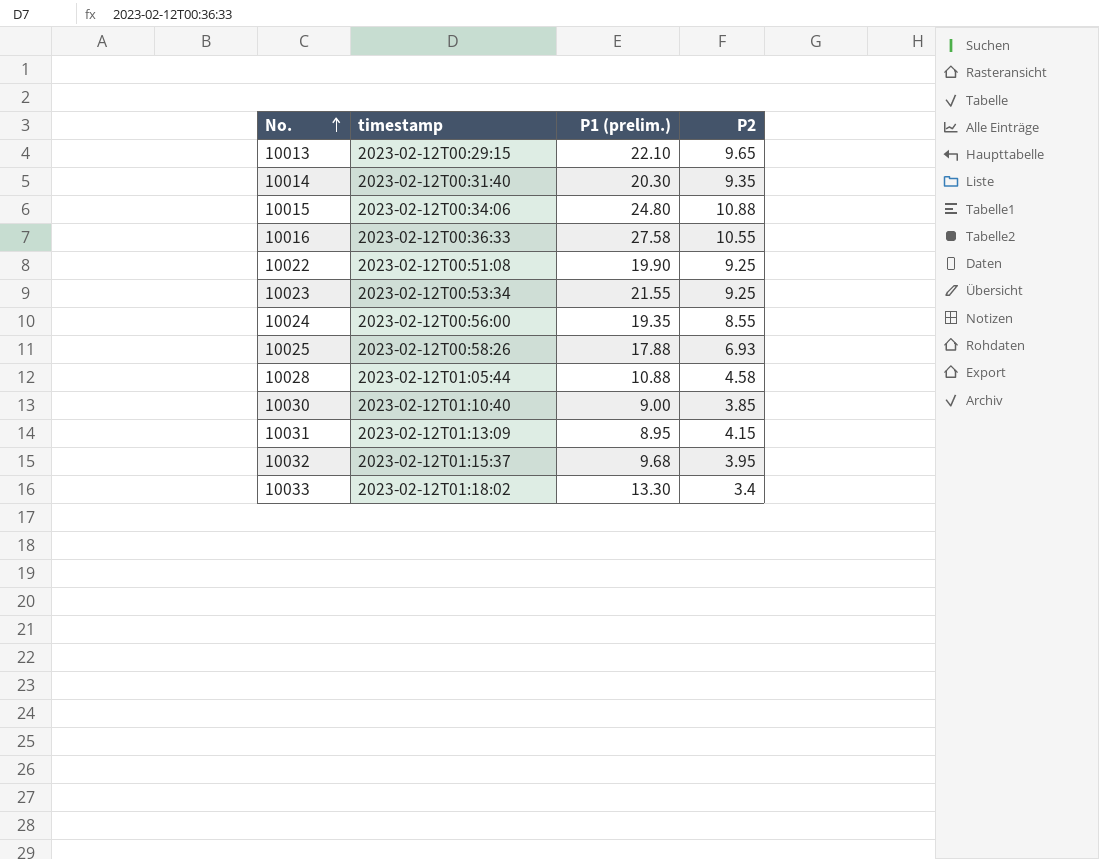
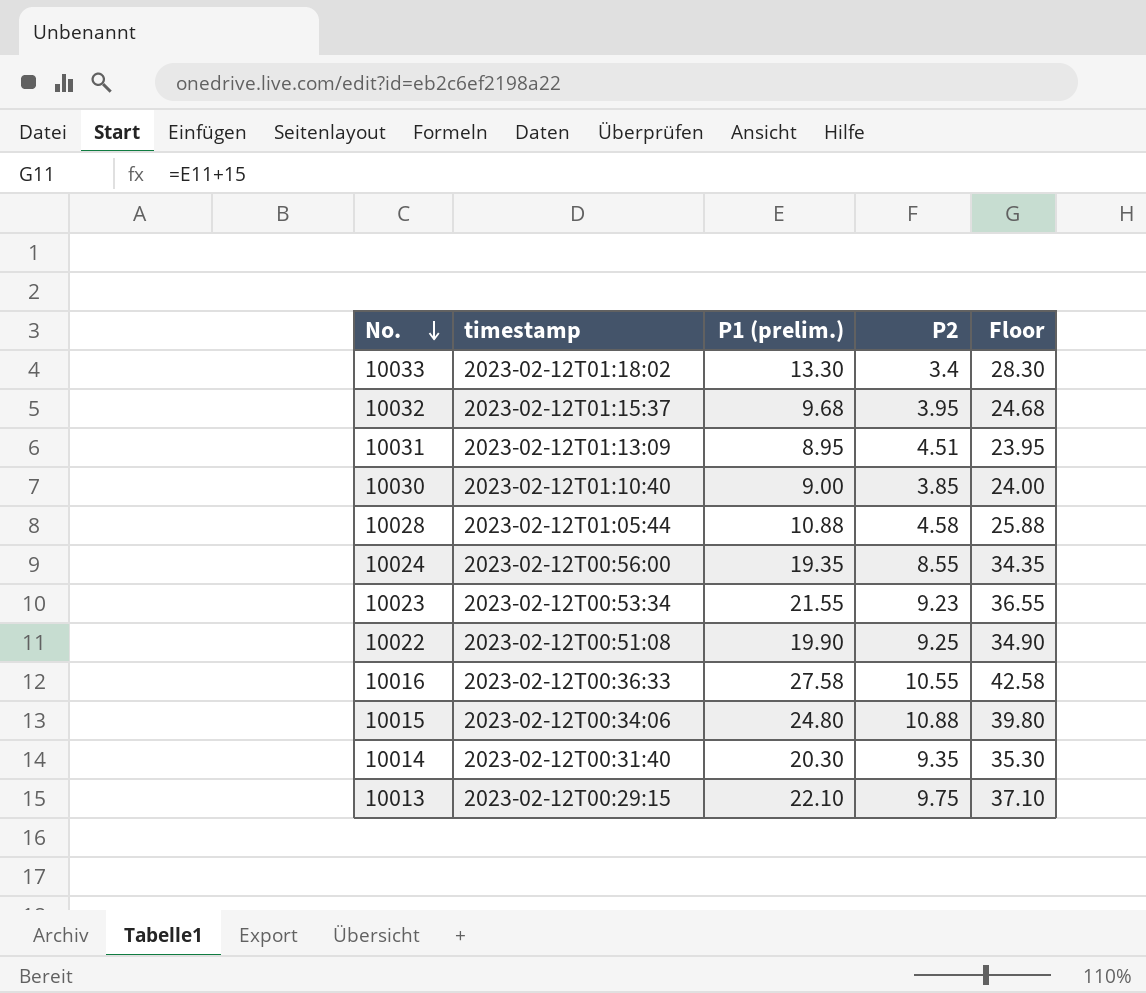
row order: No. ascending -> No. descending
column Floor | formula: none -> [P1 (prelim.)] + 15
row 10025: 2023-02-12T00:58:26 | 17.88 | 6.93 -> none
10031 | P2: 4.15 -> 4.51
10023 | P2: 9.25 -> 9.23
10013 | P2: 9.65 -> 9.75

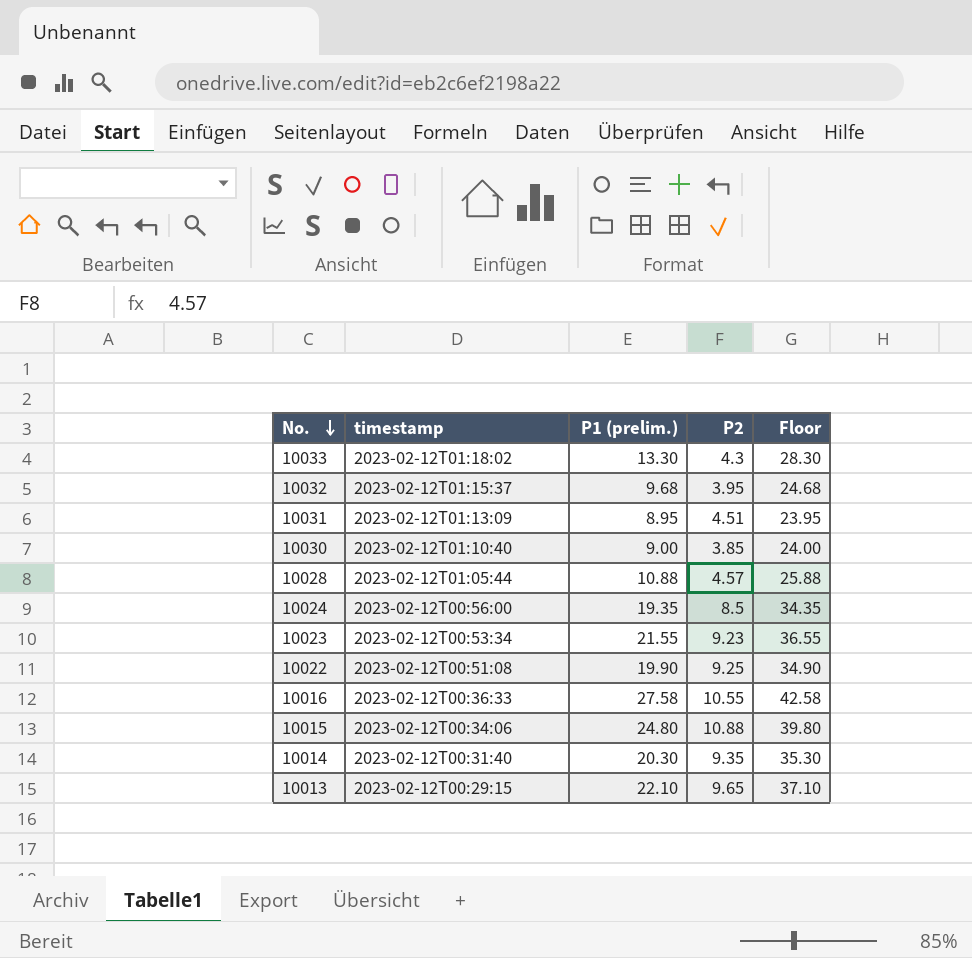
10033 | P2: 3.4 -> 4.3
10028 | P2: 4.58 -> 4.57
10024 | P2: 8.55 -> 8.5
10013 | P2: 9.75 -> 9.65

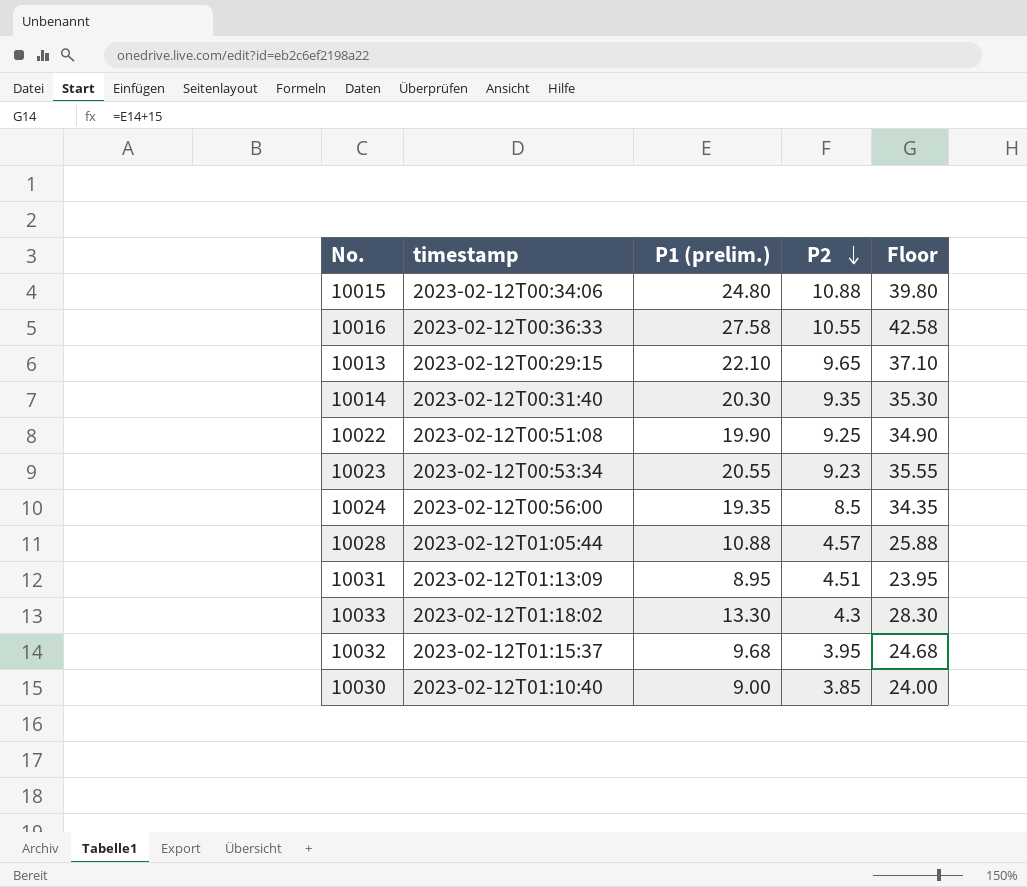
row order: No. descending -> P2 descending
10023 | P1 (prelim.): 21.55 -> 20.55
10023 | Floor: 36.55 -> 35.55

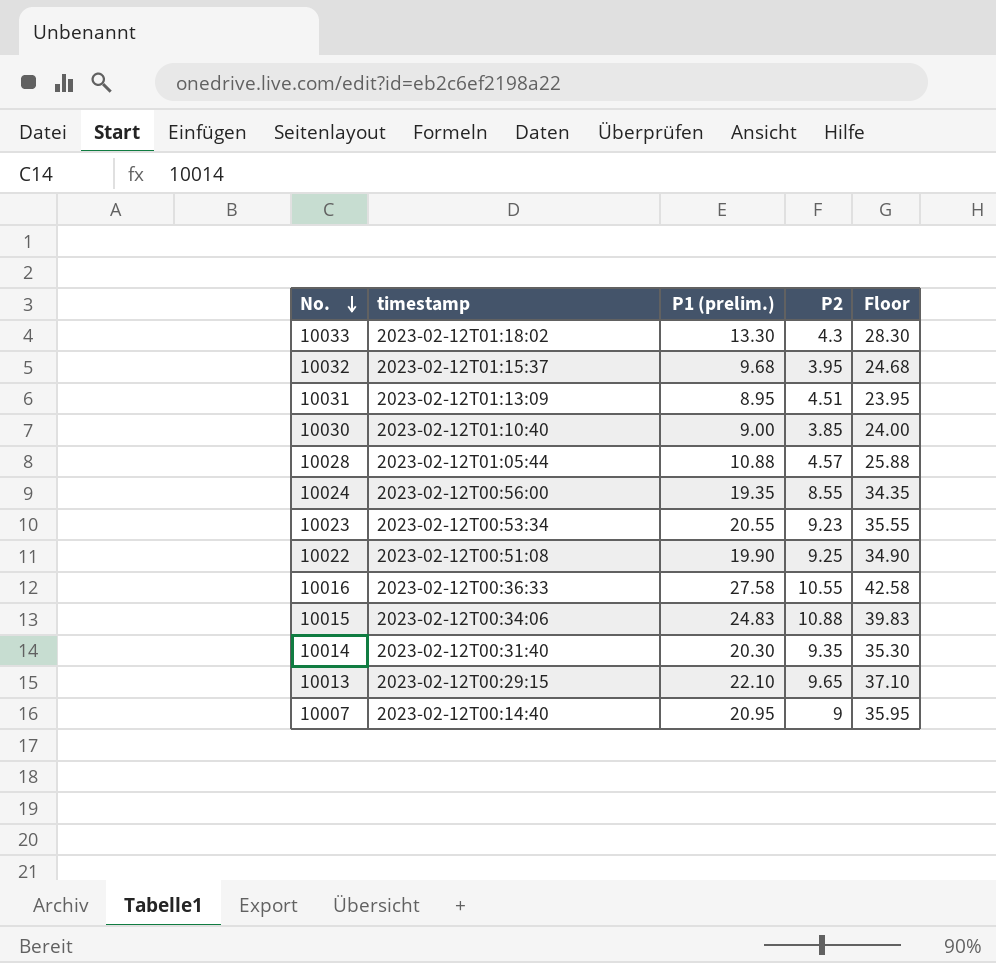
row order: P2 descending -> No. descending
10024 | P2: 8.5 -> 8.55
10015 | P1 (prelim.): 24.80 -> 24.83
10015 | Floor: 39.80 -> 39.83
row 10007: none -> 2023-02-12T00:14:40 | 20.95 | 9 | 35.95

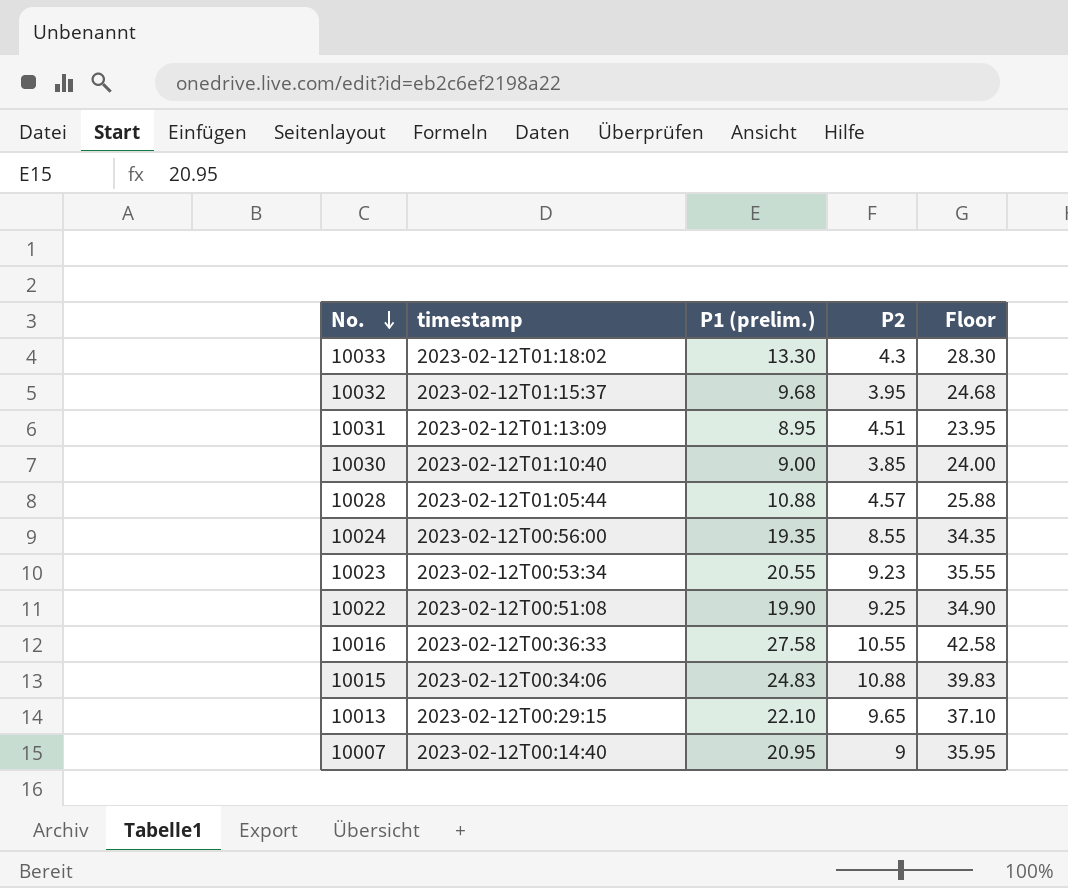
row 10014: 2023-02-12T00:31:40 | 20.30 | 9.35 | 35.30 -> none

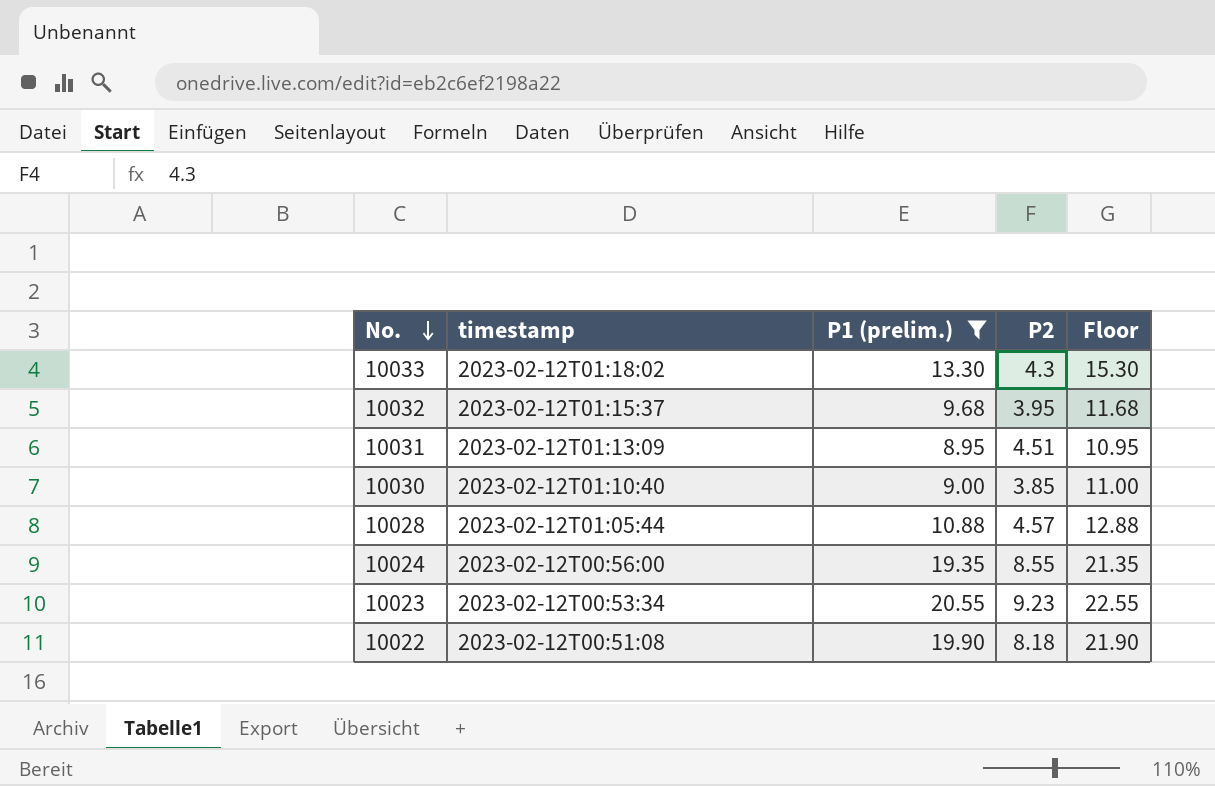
filter: none -> P1 (prelim.) <= 20.55
column Floor | formula: [P1 (prelim.)] + 15 -> [P1 (prelim.)] + 2
10022 | P2: 9.25 -> 8.18

